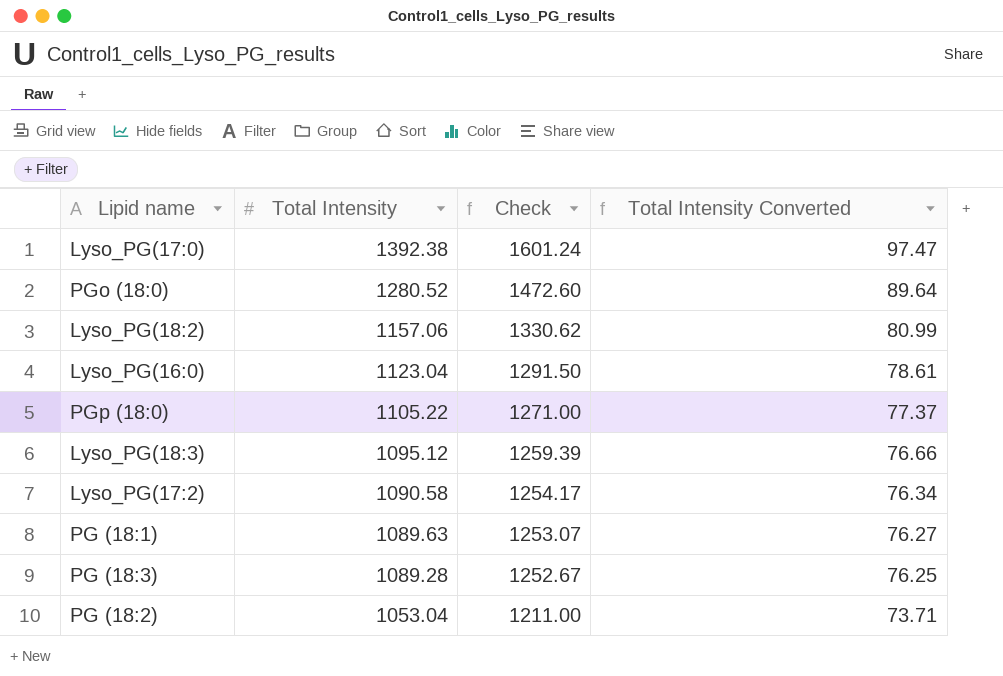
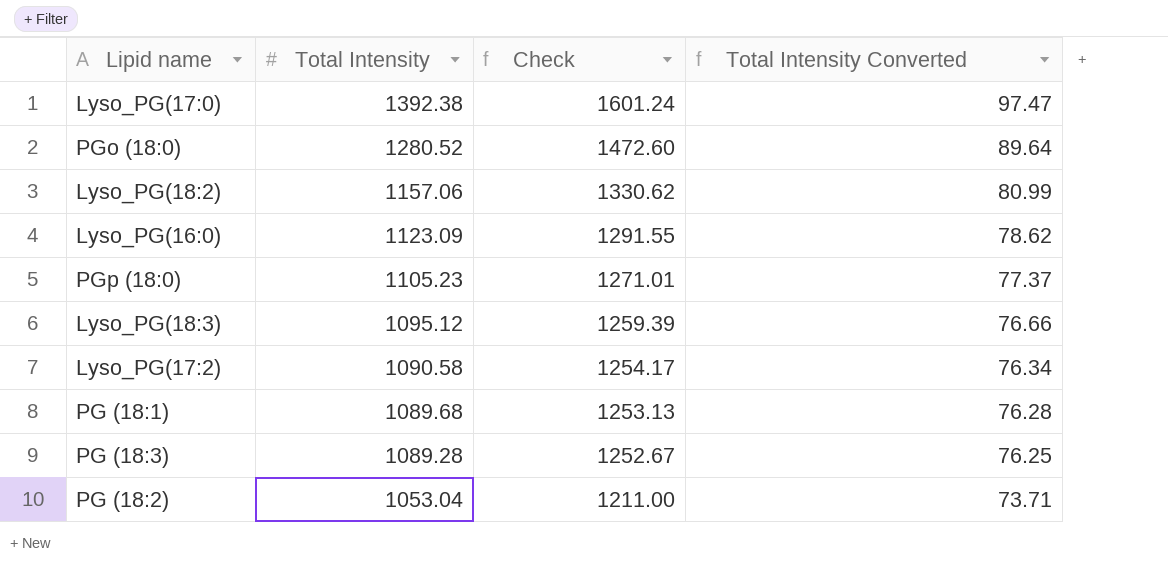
Lyso_PG(16:0) | Total Intensity: 1123.04 -> 1123.09
Lyso_PG(16:0) | Check: 1291.50 -> 1291.55
Lyso_PG(16:0) | Total Intensity Converted: 78.61 -> 78.62
PGp (18:0) | Total Intensity: 1105.22 -> 1105.23
PGp (18:0) | Check: 1271.00 -> 1271.01
PG (18:1) | Total Intensity: 1089.63 -> 1089.68
PG (18:1) | Check: 1253.07 -> 1253.13
PG (18:1) | Total Intensity Converted: 76.27 -> 76.28

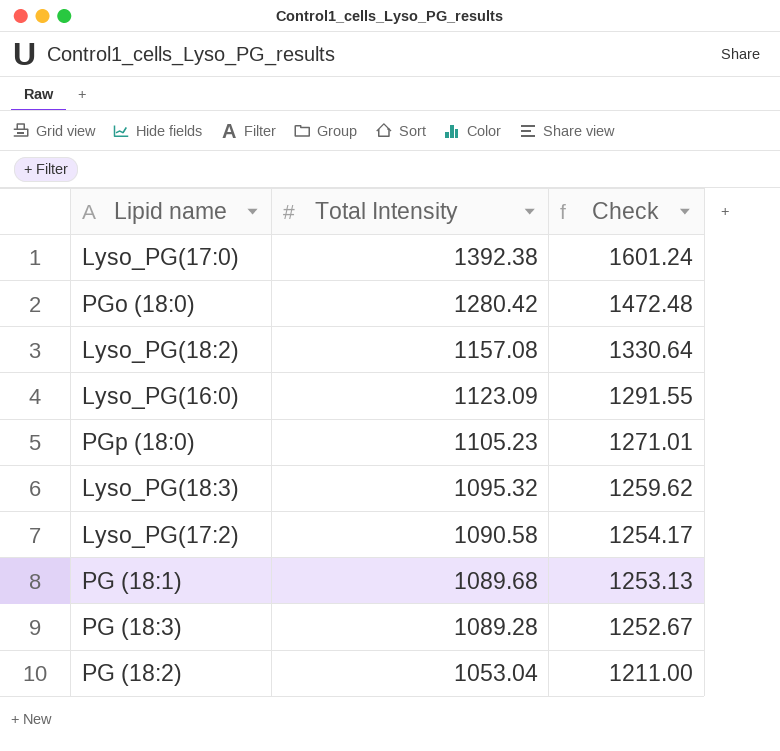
column Total Intensity Converted | formula: [Total Intensity] * 0.07 -> none
PGo (18:0) | Total Intensity: 1280.52 -> 1280.42
PGo (18:0) | Check: 1472.60 -> 1472.48
Lyso_PG(18:2) | Total Intensity: 1157.06 -> 1157.08
Lyso_PG(18:2) | Check: 1330.62 -> 1330.64
Lyso_PG(18:3) | Total Intensity: 1095.12 -> 1095.32
Lyso_PG(18:3) | Check: 1259.39 -> 1259.62

